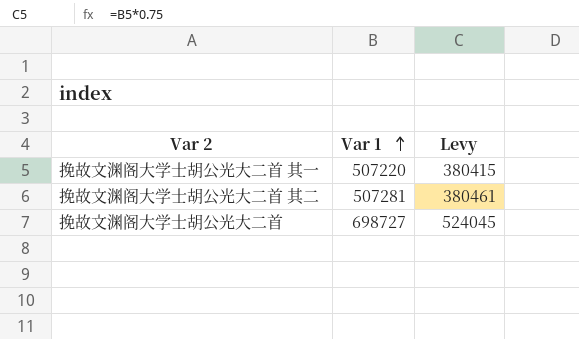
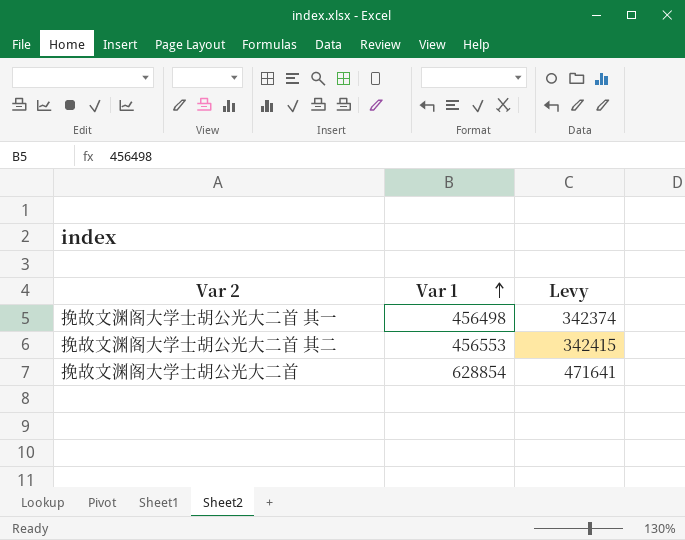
挽故文渊阁大学士胡公光大二首 其一 | Var 1: 507220 -> 456498
挽故文渊阁大学士胡公光大二首 其一 | Levy: 380415 -> 342374
挽故文渊阁大学士胡公光大二首 其二 | Var 1: 507281 -> 456553
挽故文渊阁大学士胡公光大二首 其二 | Levy: 380461 -> 342415
挽故文渊阁大学士胡公光大二首 | Var 1: 698727 -> 628854
挽故文渊阁大学士胡公光大二首 | Levy: 524045 -> 471641

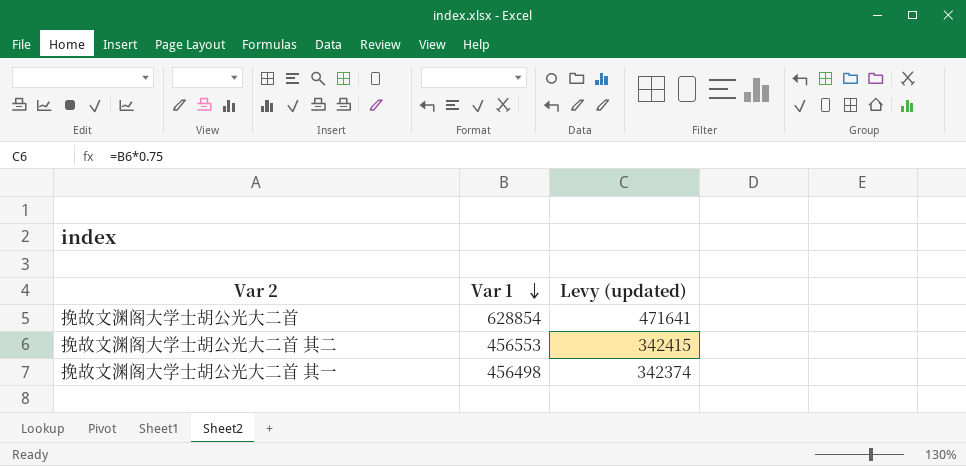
row order: Var 1 ascending -> Var 1 descending
column name: Levy -> Levy (updated)

